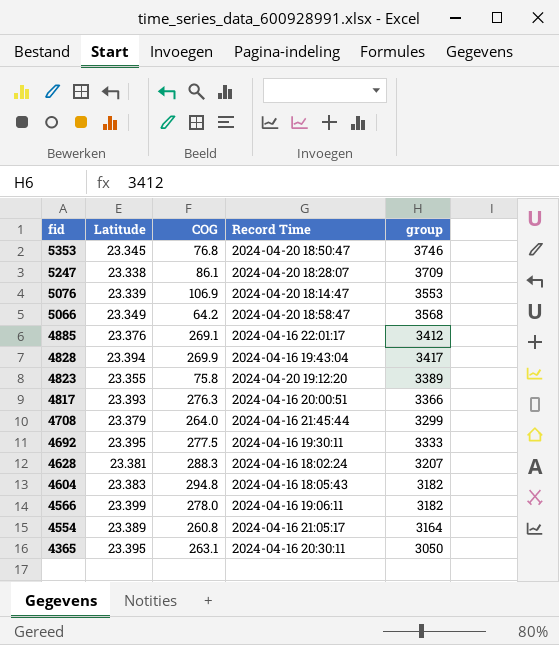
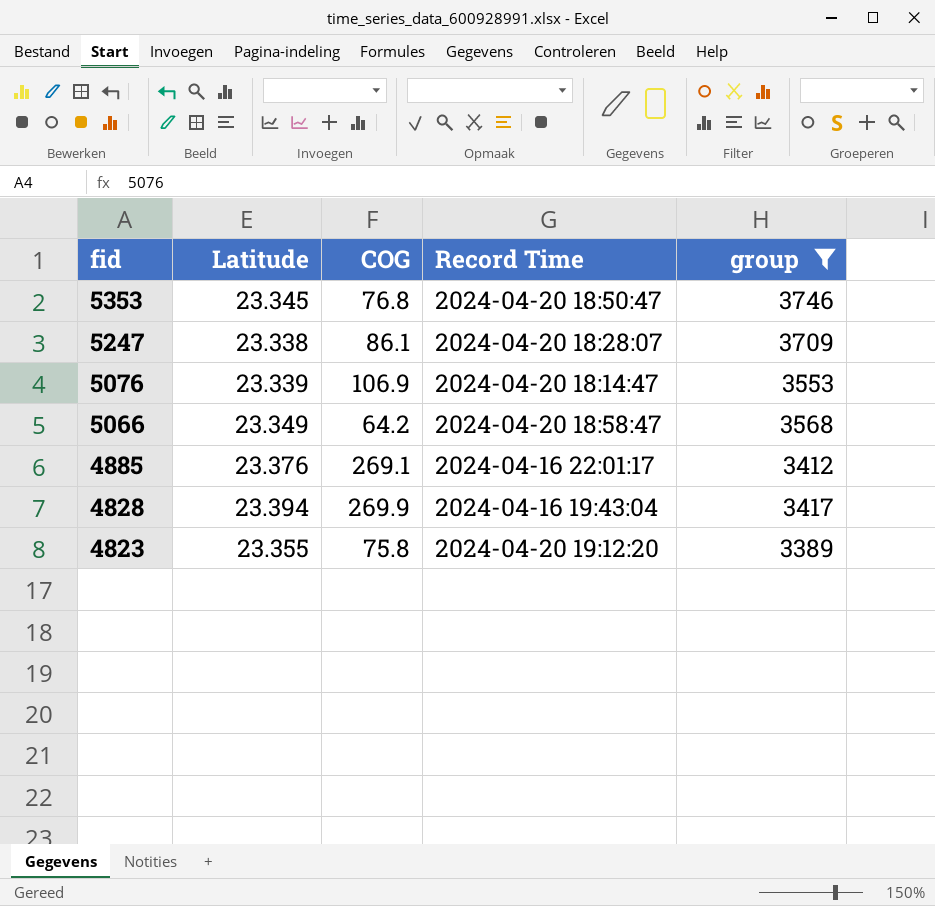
filter: none -> group >= 3389

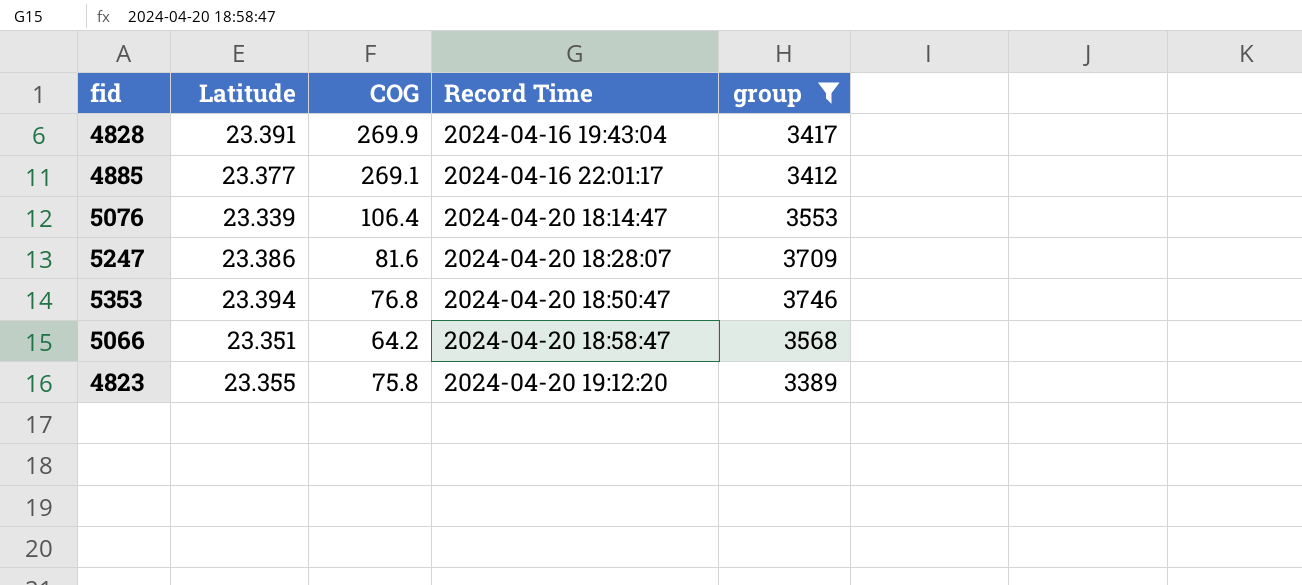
row order: fid descending -> Record Time ascending
4828 | Latitude: 23.394 -> 23.391
4885 | Latitude: 23.376 -> 23.377
5076 | COG: 106.9 -> 106.4
5247 | Latitude: 23.338 -> 23.386
5247 | COG: 86.1 -> 81.6
5353 | Latitude: 23.345 -> 23.394
5066 | Latitude: 23.349 -> 23.351

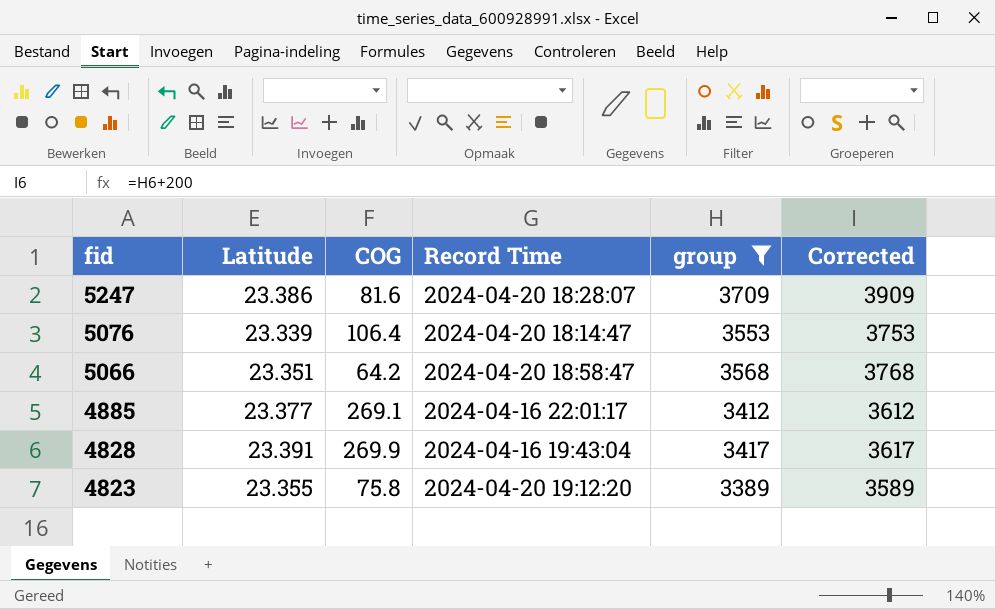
row order: Record Time ascending -> fid descending
column Corrected | formula: none -> [group] + 200
row 5353: 23.394 | 76.8 | 2024-04-20 18:50:47 | 3746 -> none

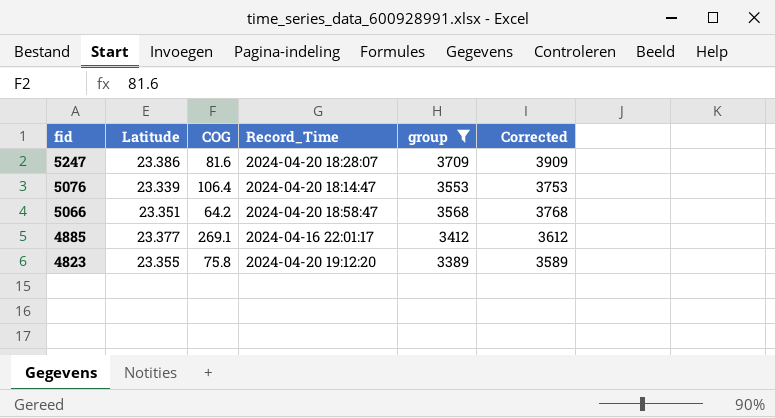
column name: Record Time -> Record_Time
row 4828: 23.391 | 269.9 | 2024-04-16 19:43:04 | 3417 | 3617 -> none

